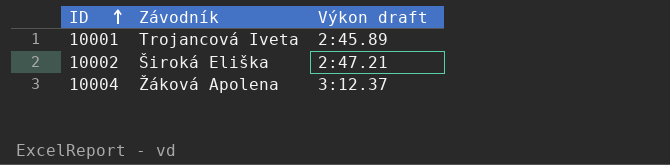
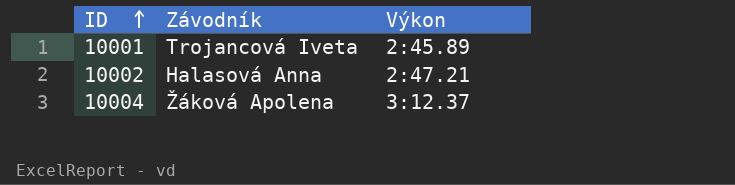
column name: Výkon draft -> Výkon
10002 | Závodník: Široká Eliška -> Halasová Anna

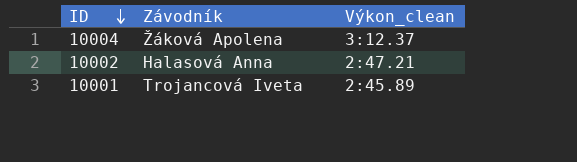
row order: ID ascending -> ID descending
column name: Výkon -> Výkon_clean

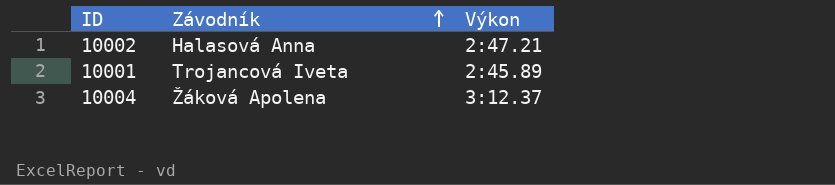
row order: ID descending -> Závodník ascending
column name: Výkon_clean -> Výkon

